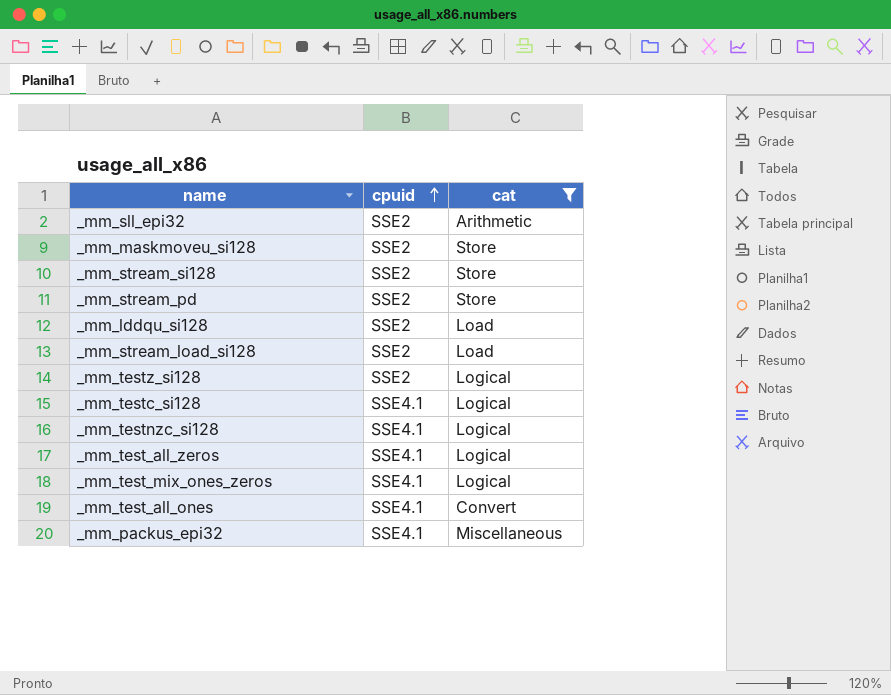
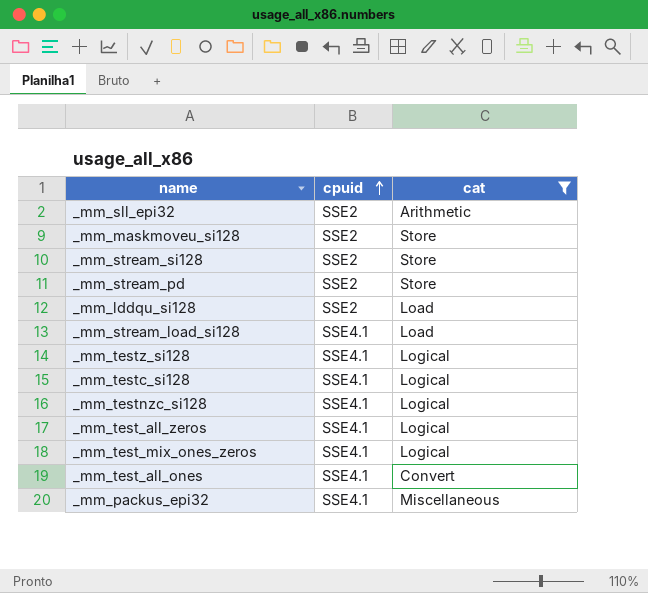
_mm_stream_load_si128 | cpuid: SSE2 -> SSE4.1
_mm_testz_si128 | cpuid: SSE2 -> SSE4.1

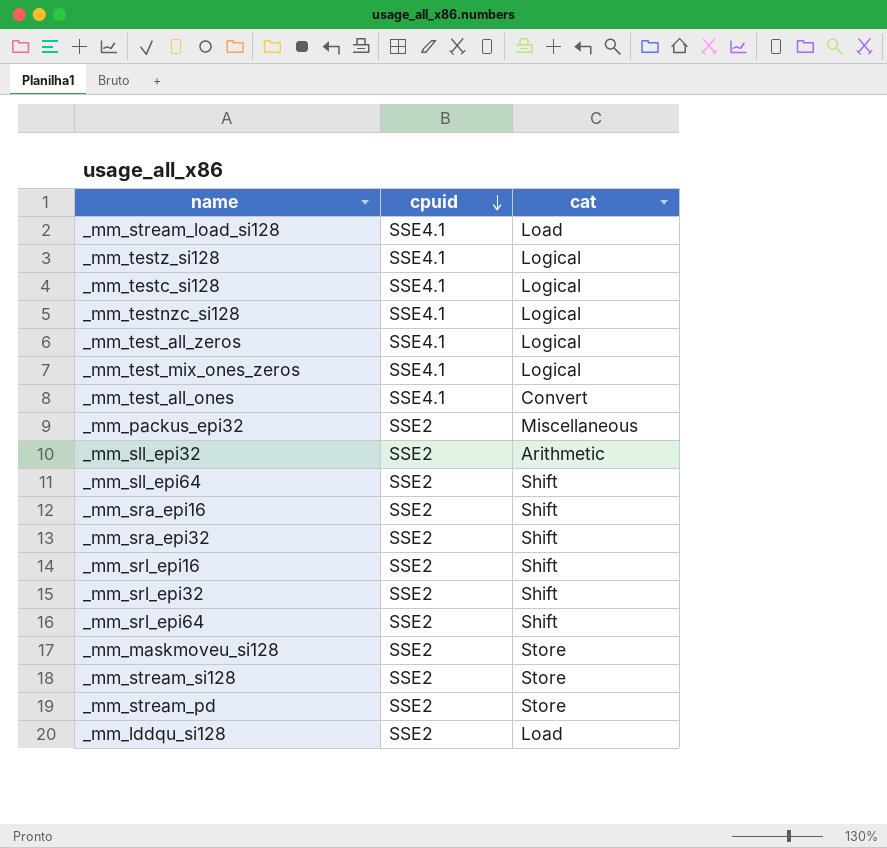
filter: cat != Shift -> none
row order: cpuid ascending -> cpuid descending
_mm_packus_epi32 | cpuid: SSE4.1 -> SSE2

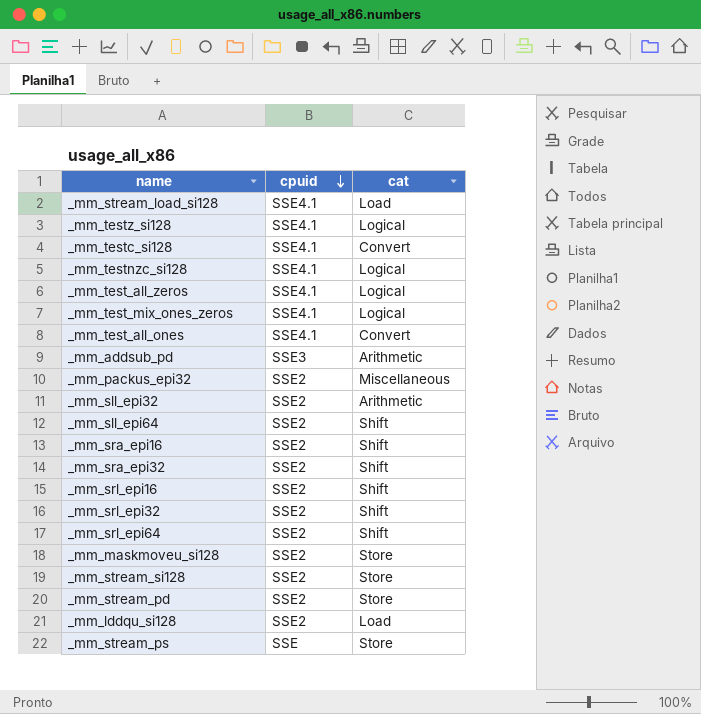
_mm_testc_si128 | cat: Logical -> Convert
row _mm_addsub_pd: none -> SSE3 | Arithmetic
row _mm_stream_ps: none -> SSE | Store

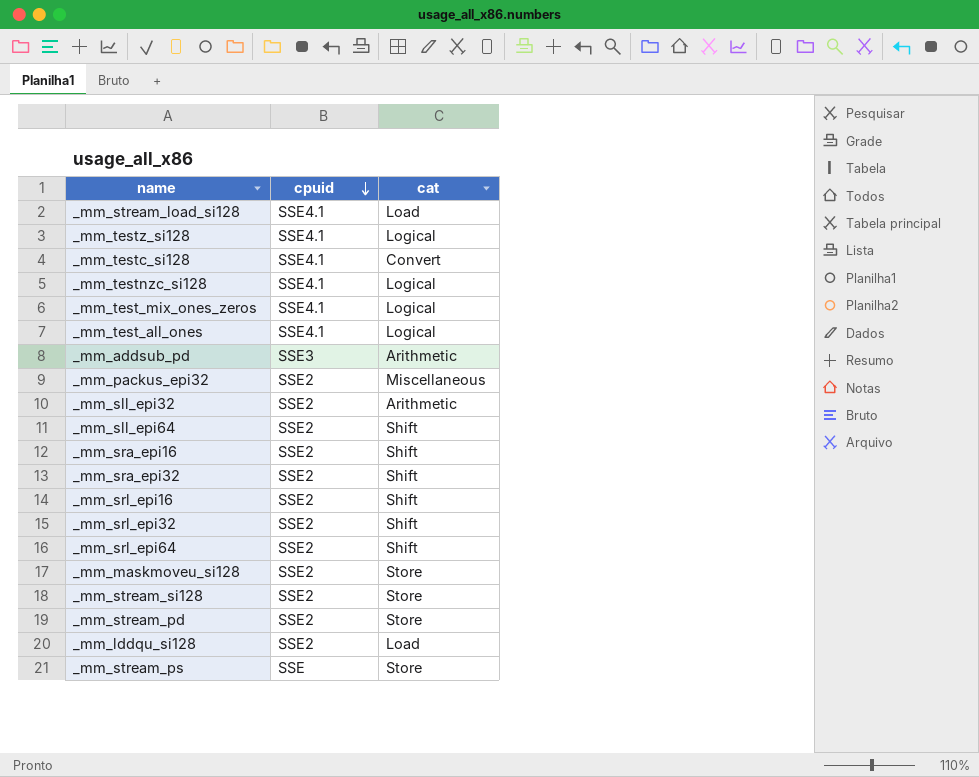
row _mm_test_all_zeros: SSE4.1 | Logical -> none
_mm_test_all_ones | cat: Convert -> Logical

